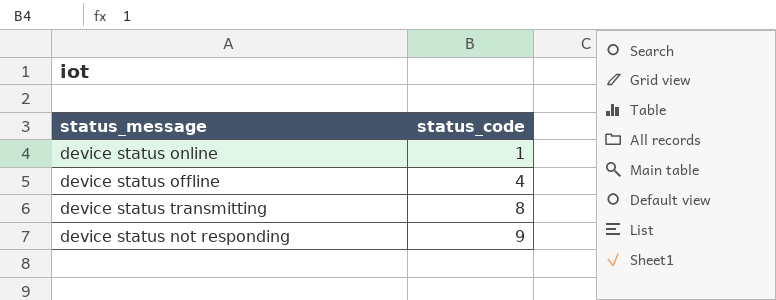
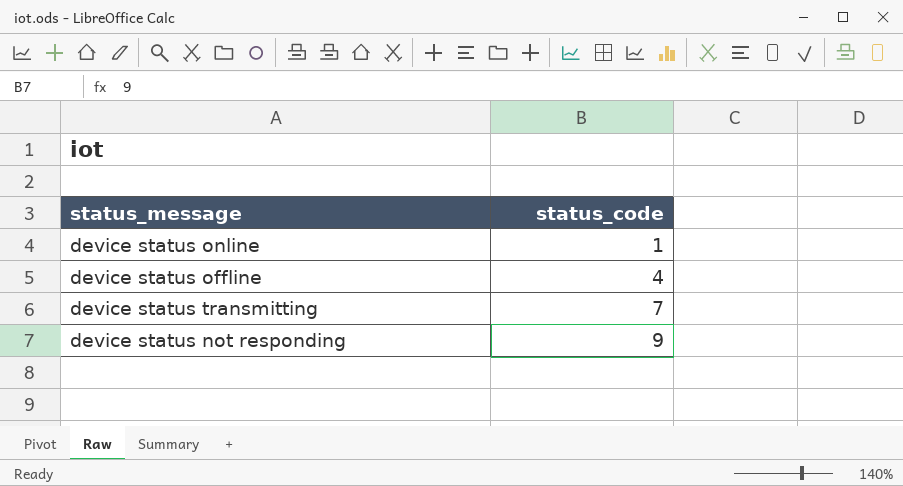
device status transmitting | status_code: 8 -> 7

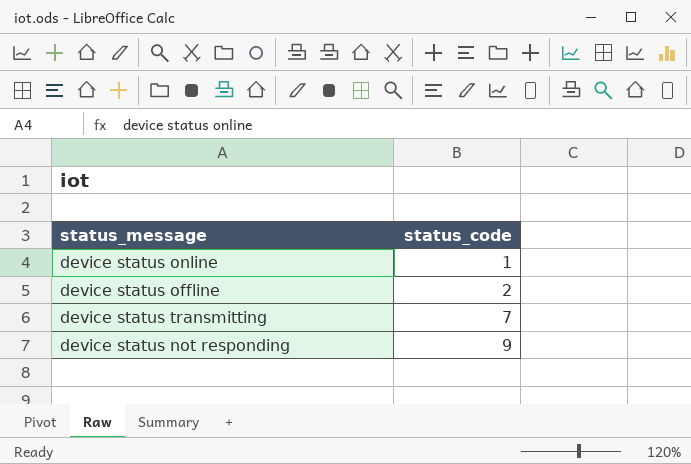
device status offline | status_code: 4 -> 2

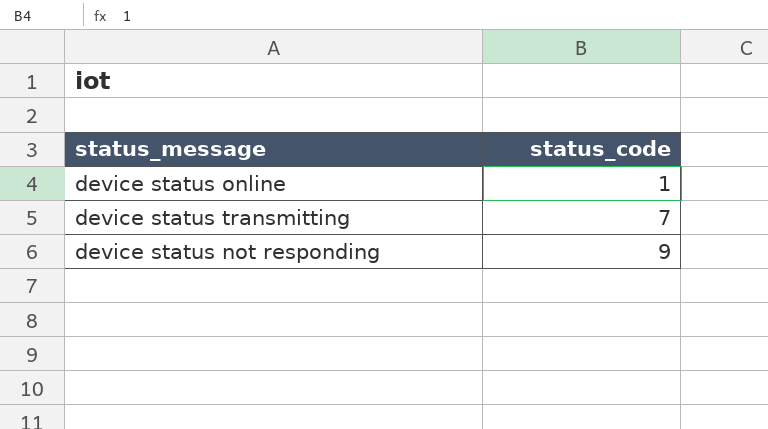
row device status offline: 2 -> none

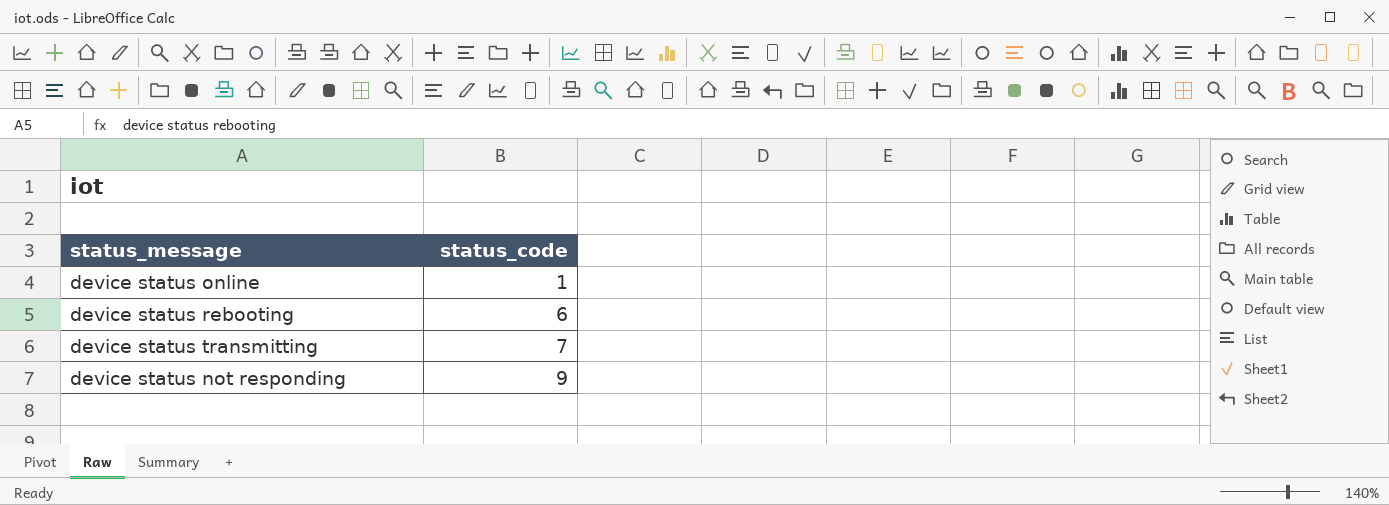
row device status rebooting: none -> 6

